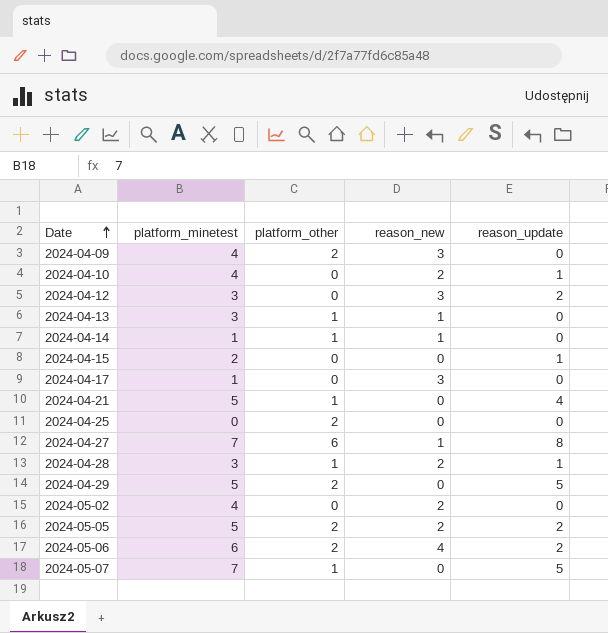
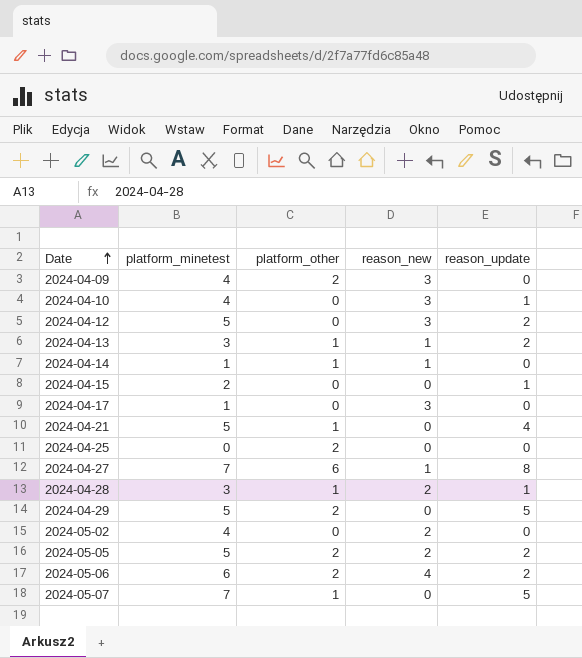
2024-04-10 | reason_new: 2 -> 3
2024-04-12 | platform_minetest: 3 -> 5
2024-04-13 | reason_update: 0 -> 2

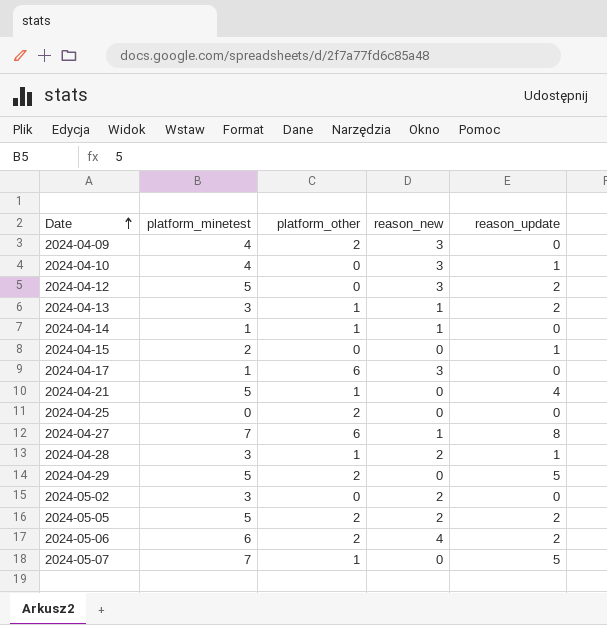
2024-04-17 | platform_other: 0 -> 6
2024-05-02 | platform_minetest: 4 -> 3

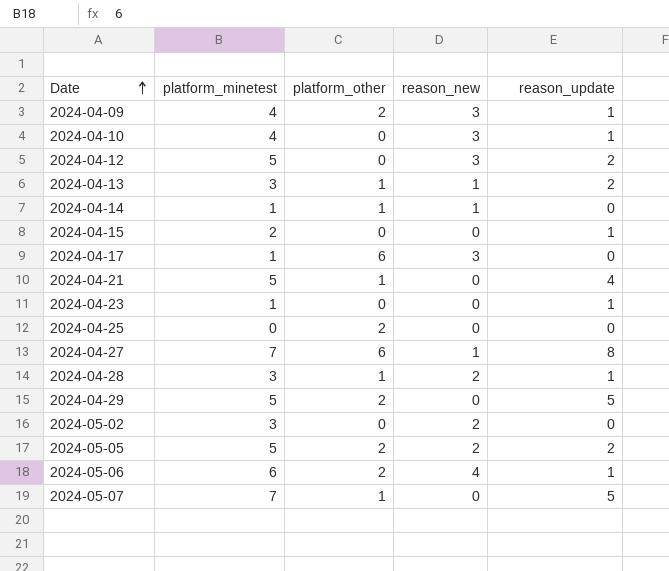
2024-04-09 | reason_update: 0 -> 1
row 2024-04-23: none -> 1 | 0 | 0 | 1
2024-05-06 | reason_update: 2 -> 1

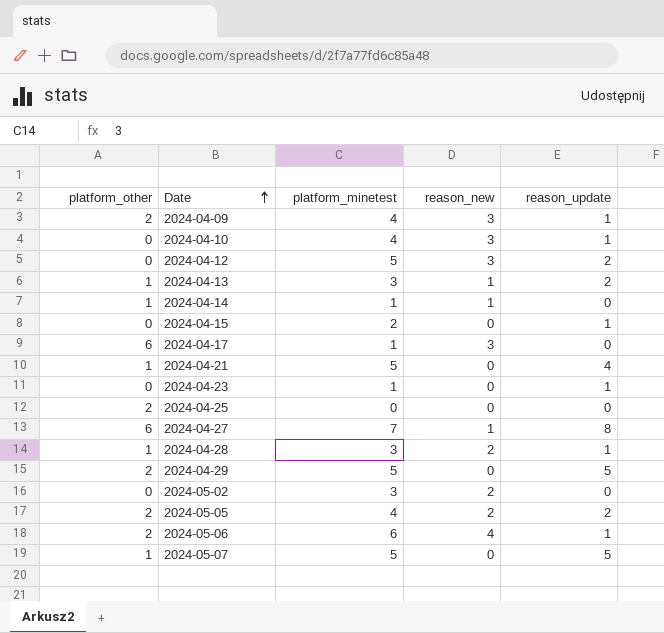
column platform_other | position: 3 -> 1
2024-05-05 | platform_minetest: 5 -> 4
2024-05-07 | platform_minetest: 7 -> 5

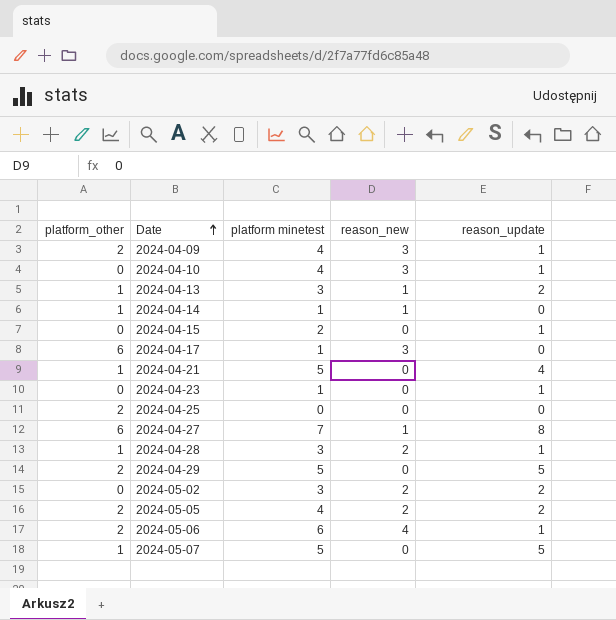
column name: platform_minetest -> platform minetest
row 2024-04-12: 0 | 5 | 3 | 2 -> none
2024-05-02 | reason_update: 0 -> 2

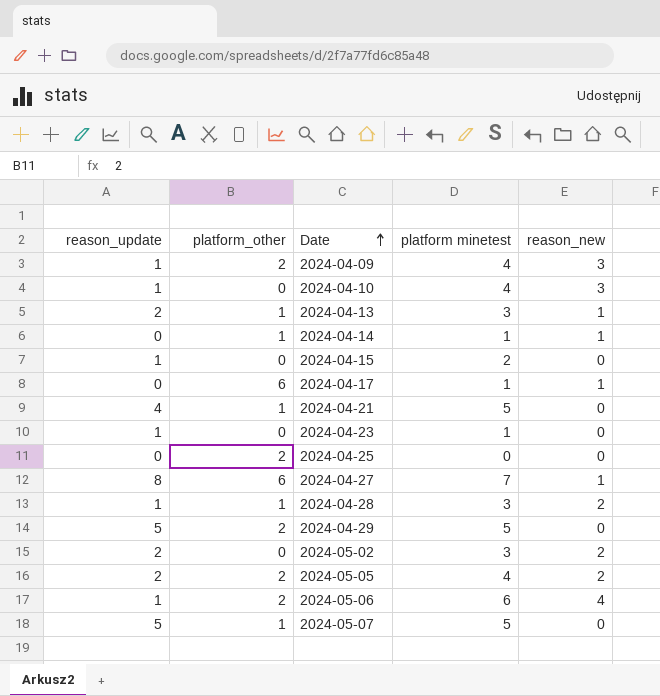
column reason_update | position: 5 -> 1
2024-04-17 | reason_new: 3 -> 1

